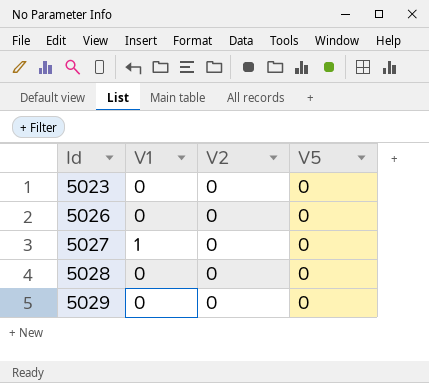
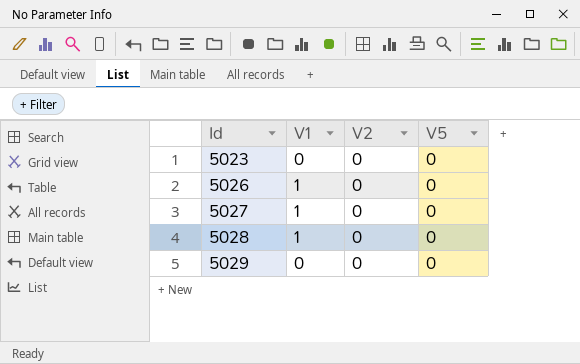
5026 | V1: 0 -> 1
5028 | V1: 0 -> 1

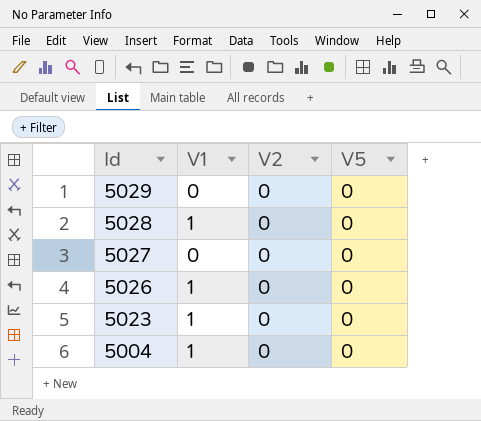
row order: Id ascending -> Id descending
5027 | V1: 1 -> 0
5023 | V1: 0 -> 1
row 5004: none -> 1 | 0 | 0

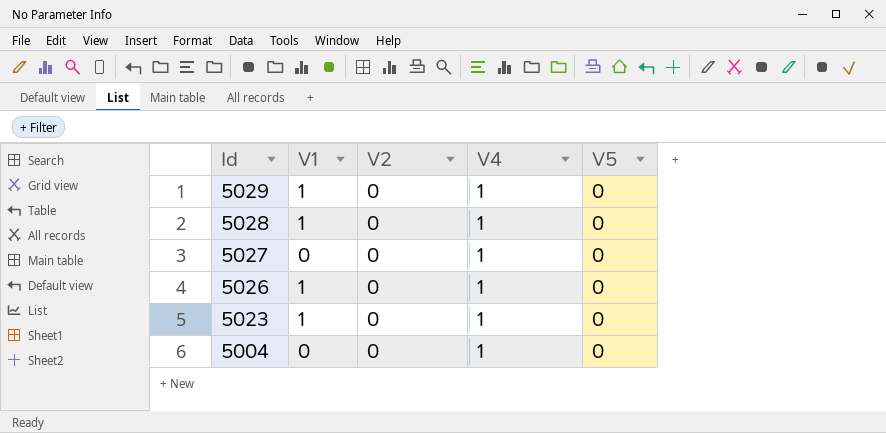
column V4 | position: none -> 4
5029 | V1: 0 -> 1
5004 | V1: 1 -> 0

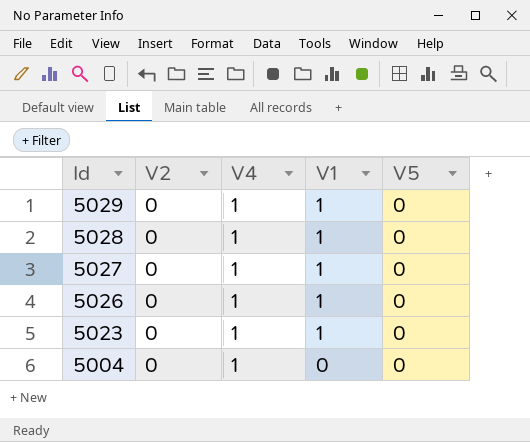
column V1 | position: 2 -> 4
5027 | V1: 0 -> 1

